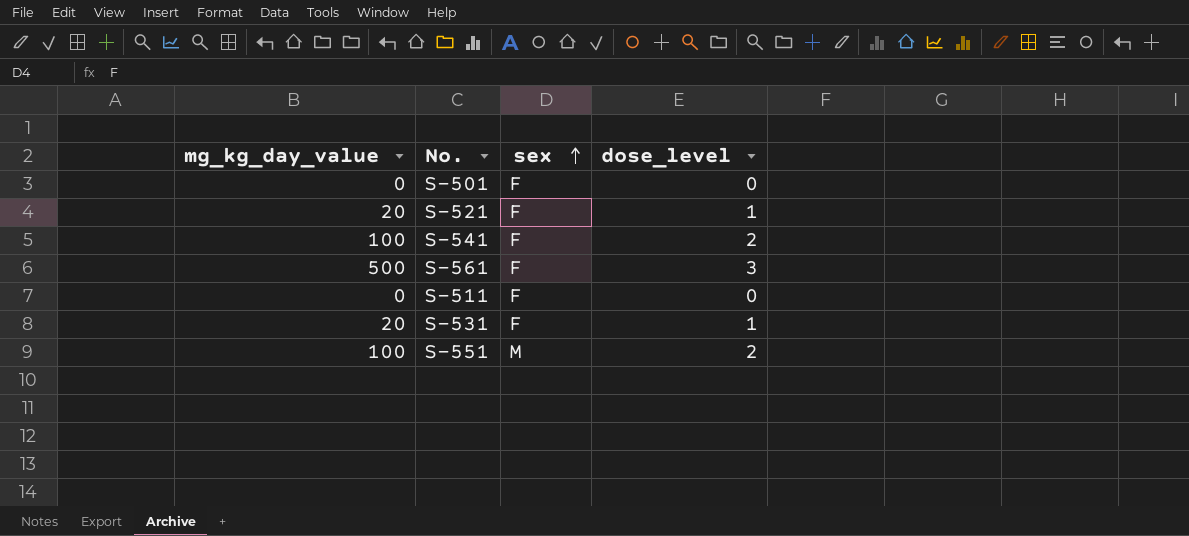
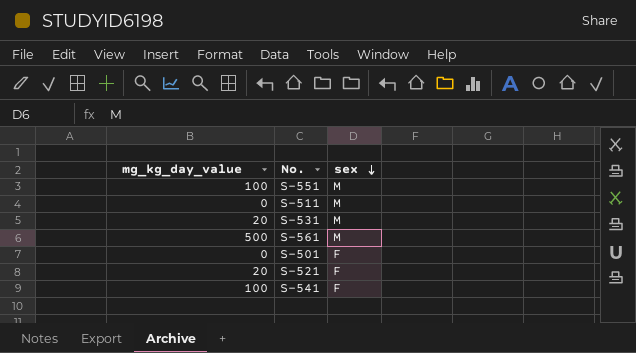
row order: sex ascending -> sex descending
column dose_level | position: 4 -> none
S-511 | sex: F -> M
S-531 | sex: F -> M
S-561 | sex: F -> M

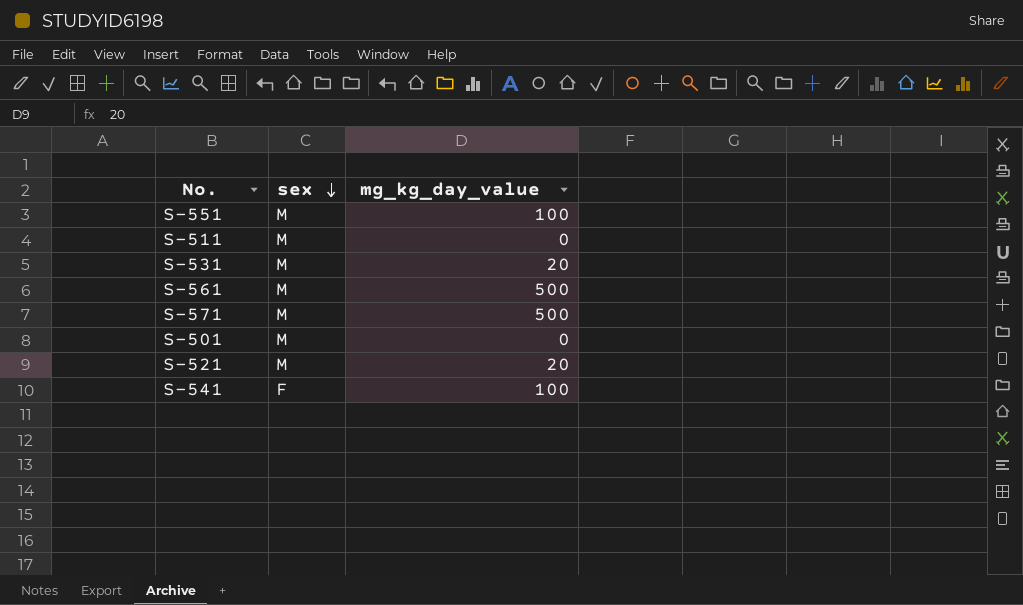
column mg_kg_day_value | position: 1 -> 3
row S-571: none -> M | 500
S-501 | sex: F -> M
S-521 | sex: F -> M

